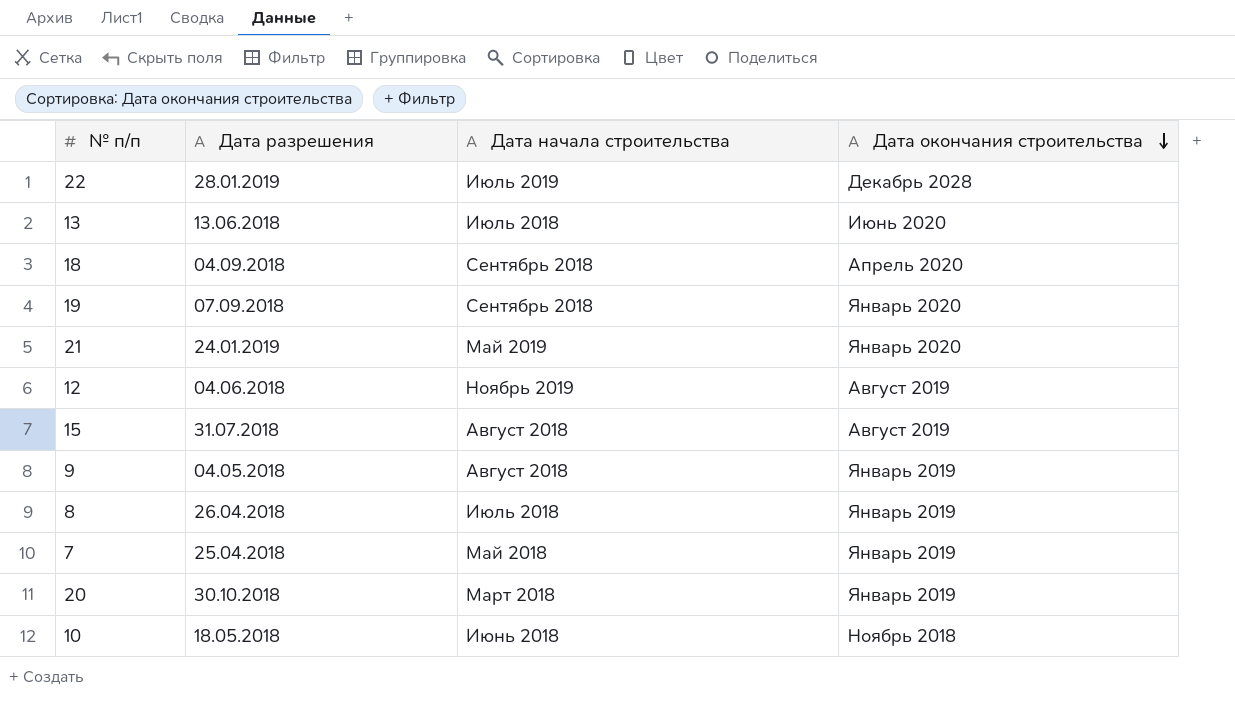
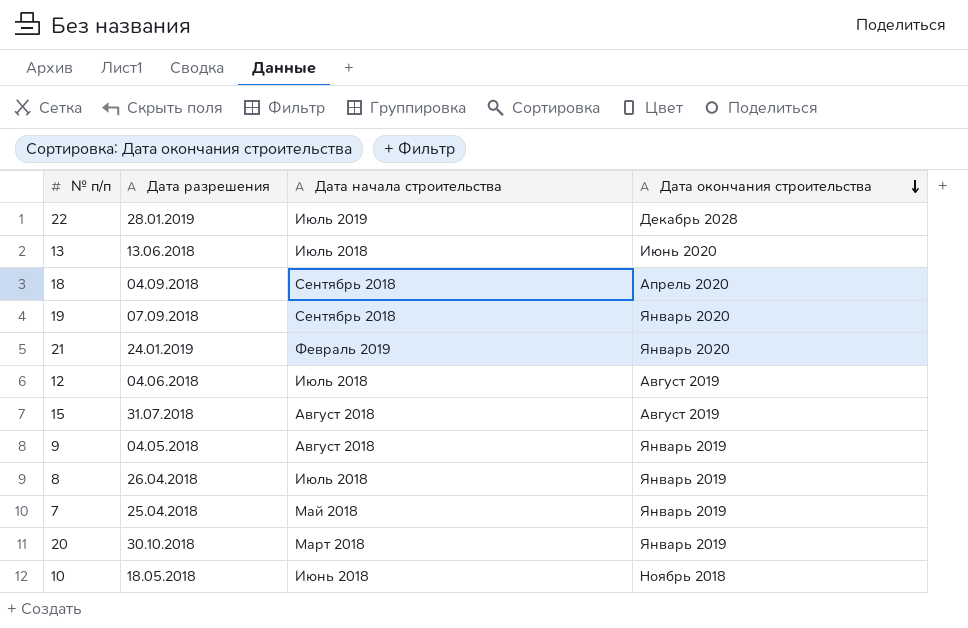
21 | Дата начала строительства: Май 2019 -> Февраль 2019
12 | Дата начала строительства: Ноябрь 2019 -> Июль 2018

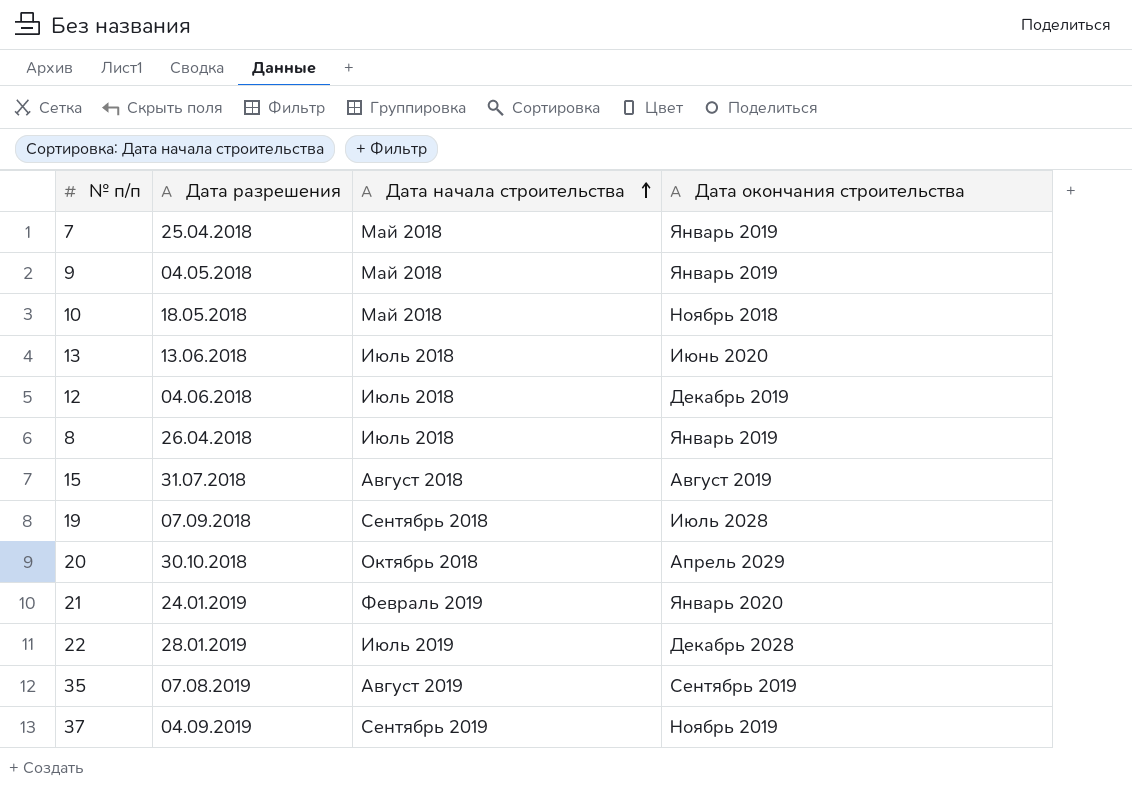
row order: Дата окончания строительства descending -> Дата начала строительства ascending
row 18: 04.09.2018 | Сентябрь 2018 | Апрель 2020 -> none
9 | Дата начала строительства: Август 2018 -> Май 2018
10 | Дата начала строительства: Июнь 2018 -> Май 2018
12 | Дата окончания строительства: Август 2019 -> Декабрь 2019
19 | Дата окончания строительства: Январь 2020 -> Июль 2028
20 | Дата начала строительства: Март 2018 -> Октябрь 2018
20 | Дата окончания строительства: Январь 2019 -> Апрель 2029
row 35: none -> 07.08.2019 | Август 2019 | Сентябрь 2019
row 37: none -> 04.09.2019 | Сентябрь 2019 | Ноябрь 2019

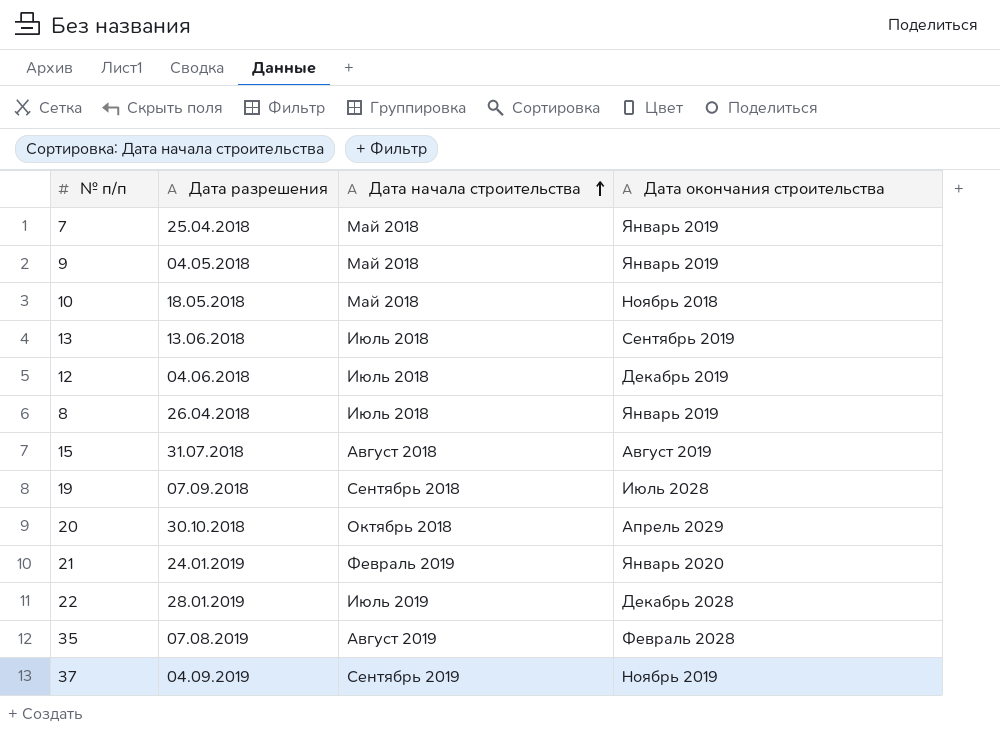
13 | Дата окончания строительства: Июнь 2020 -> Сентябрь 2019
35 | Дата окончания строительства: Сентябрь 2019 -> Февраль 2028

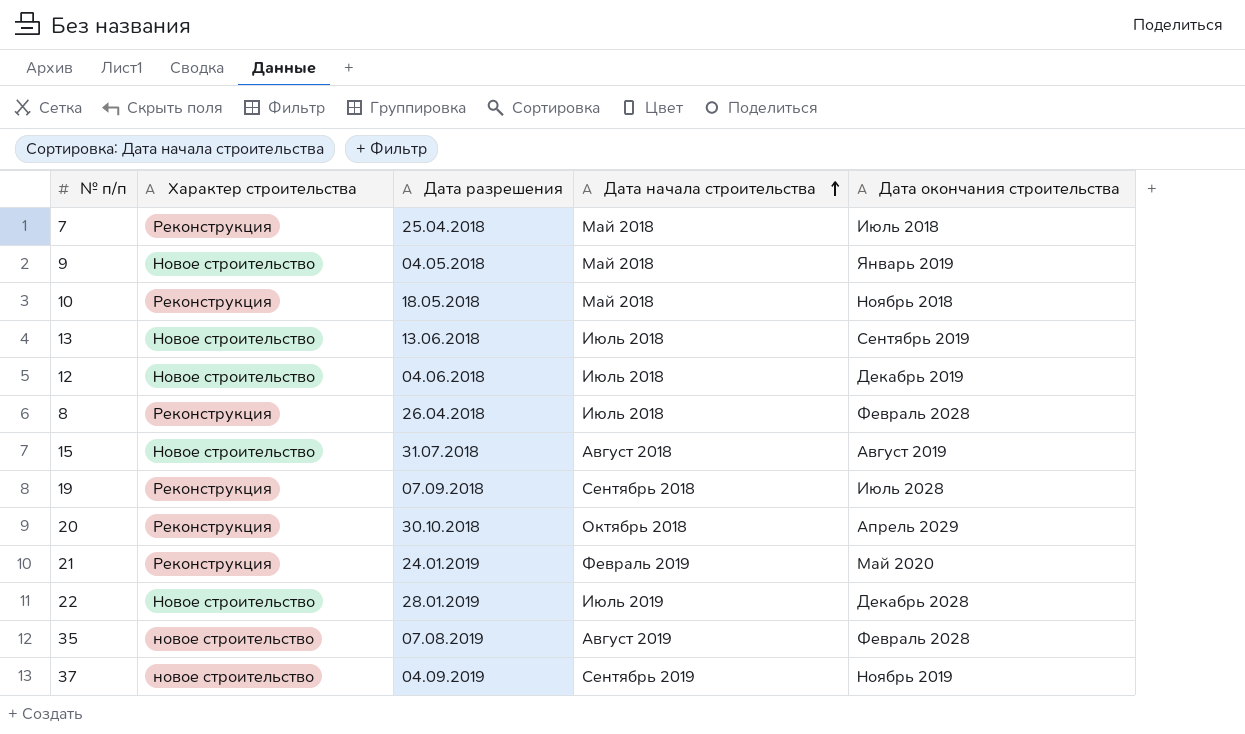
column Характер строительства | position: none -> 2
7 | Дата окончания строительства: Январь 2019 -> Июль 2018
8 | Дата окончания строительства: Январь 2019 -> Февраль 2028
21 | Дата окончания строительства: Январь 2020 -> Май 2020

